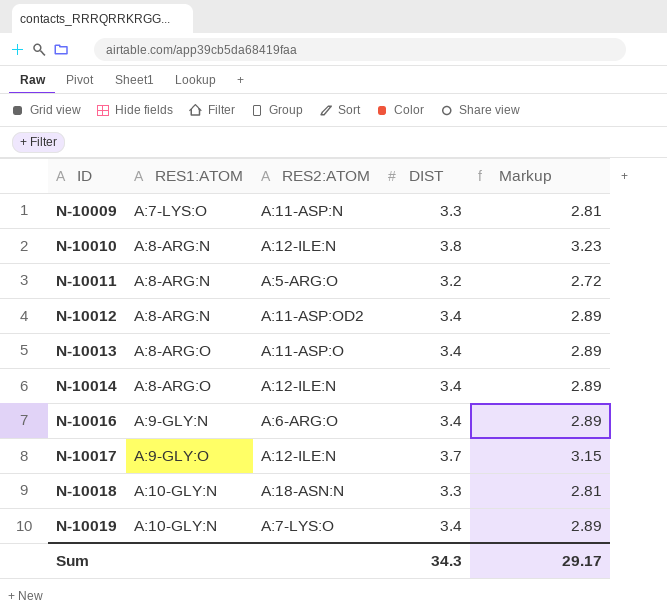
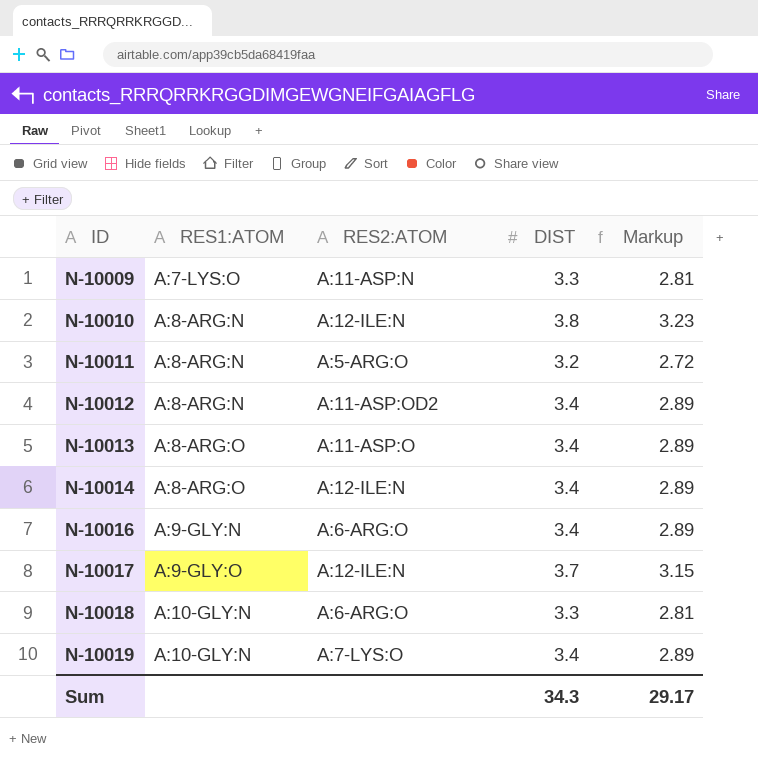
N-10018 | RES2:ATOM: A:18-ASN:N -> A:6-ARG:O

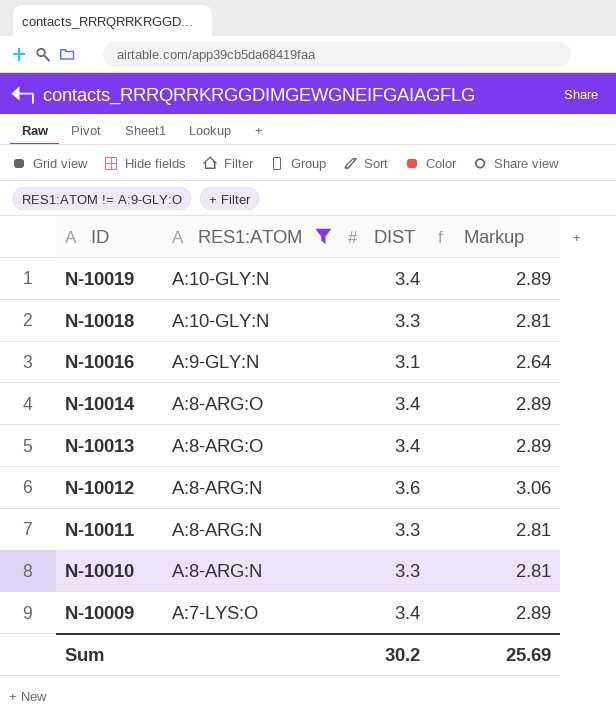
filter: none -> RES1:ATOM != A:9-GLY:O
row order: ID ascending -> ID descending
column RES2:ATOM | position: 3 -> none
N-10016 | DIST: 3.4 -> 3.1
N-10016 | Markup: 2.89 -> 2.64
N-10012 | DIST: 3.4 -> 3.6
N-10012 | Markup: 2.89 -> 3.06
N-10011 | DIST: 3.2 -> 3.3
N-10011 | Markup: 2.72 -> 2.81
N-10010 | DIST: 3.8 -> 3.3
N-10010 | Markup: 3.23 -> 2.81
N-10009 | DIST: 3.3 -> 3.4
N-10009 | Markup: 2.81 -> 2.89
Sum | DIST: 34.3 -> 30.2
Sum | Markup: 29.17 -> 25.69

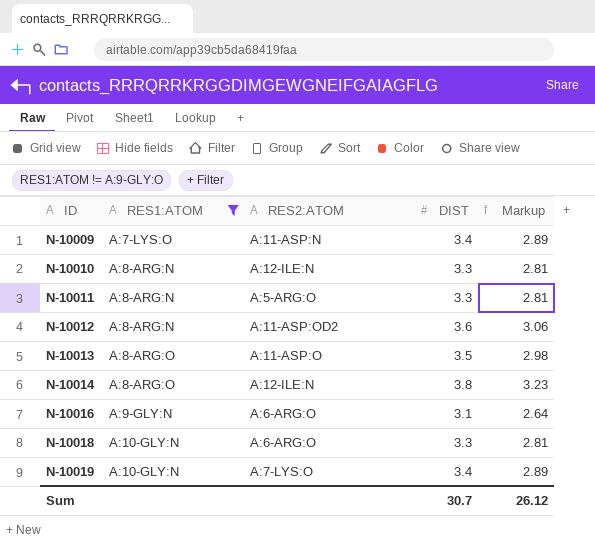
row order: ID descending -> ID ascending
column RES2:ATOM | position: none -> 3
N-10013 | DIST: 3.4 -> 3.5
N-10013 | Markup: 2.89 -> 2.98
N-10014 | DIST: 3.4 -> 3.8
N-10014 | Markup: 2.89 -> 3.23
Sum | DIST: 30.2 -> 30.7
Sum | Markup: 25.69 -> 26.12

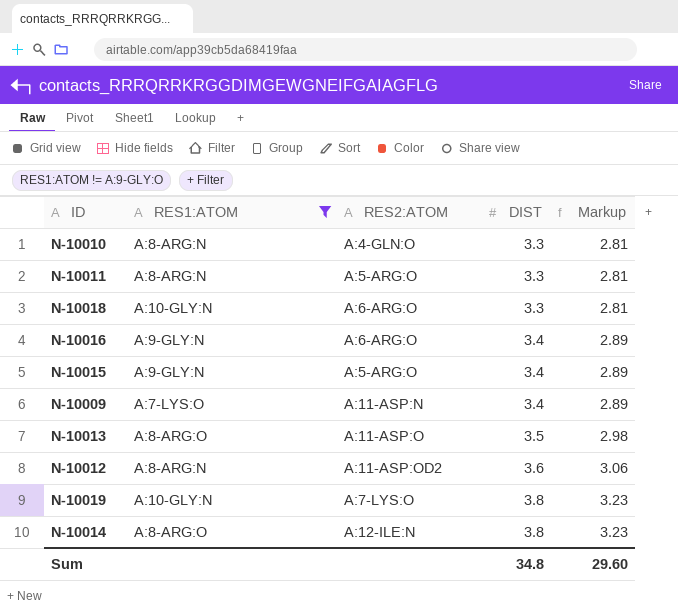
row order: ID ascending -> DIST ascending
N-10010 | RES2:ATOM: A:12-ILE:N -> A:4-GLN:O
N-10016 | DIST: 3.1 -> 3.4
N-10016 | Markup: 2.64 -> 2.89
row N-10015: none -> A:9-GLY:N | A:5-ARG:O | 3.4 | 2.89
N-10019 | DIST: 3.4 -> 3.8
N-10019 | Markup: 2.89 -> 3.23
Sum | DIST: 30.7 -> 34.8
Sum | Markup: 26.12 -> 29.60

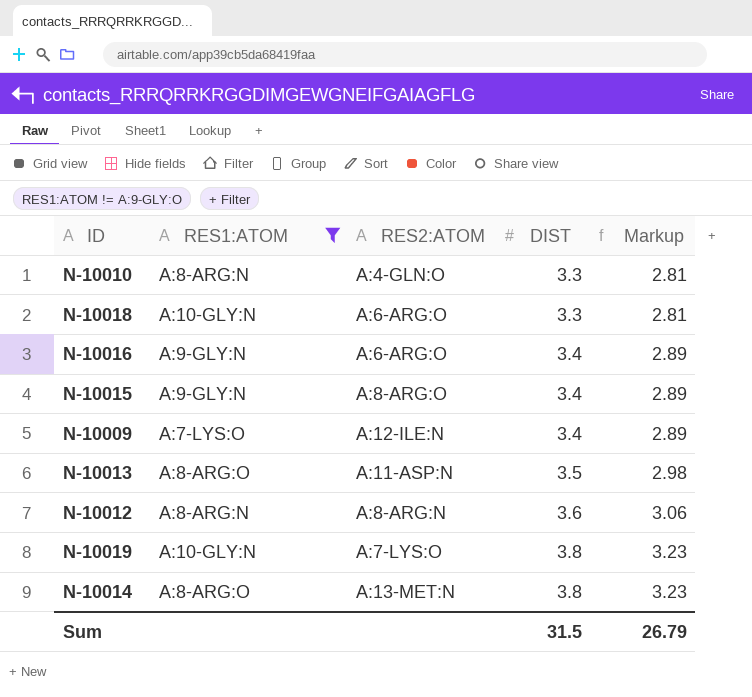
row N-10011: A:8-ARG:N | A:5-ARG:O | 3.3 | 2.81 -> none
N-10015 | RES2:ATOM: A:5-ARG:O -> A:8-ARG:O
N-10009 | RES2:ATOM: A:11-ASP:N -> A:12-ILE:N
N-10013 | RES2:ATOM: A:11-ASP:O -> A:11-ASP:N
N-10012 | RES2:ATOM: A:11-ASP:OD2 -> A:8-ARG:N
N-10014 | RES2:ATOM: A:12-ILE:N -> A:13-MET:N
Sum | DIST: 34.8 -> 31.5
Sum | Markup: 29.60 -> 26.79

